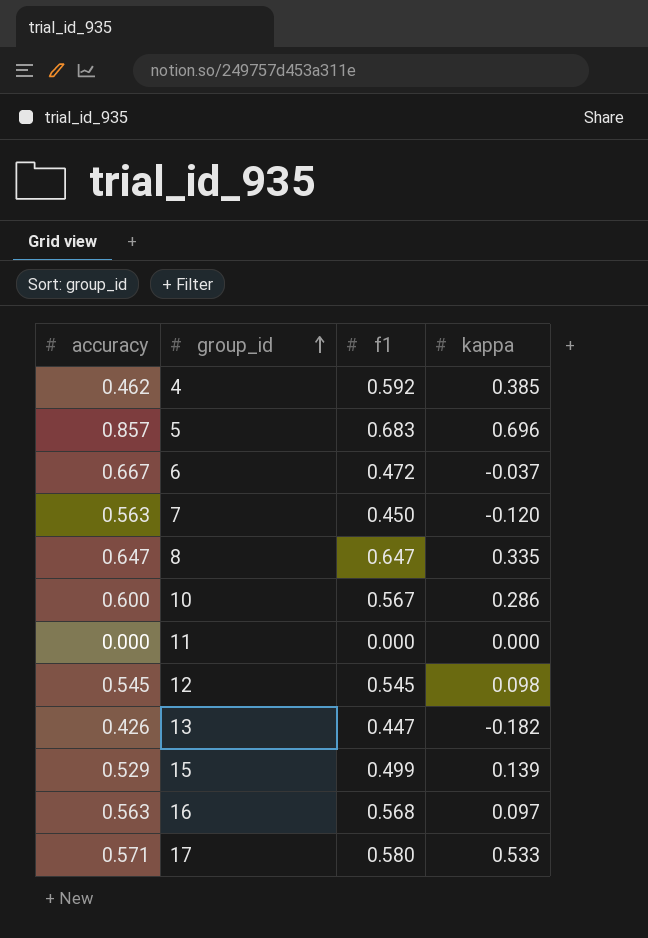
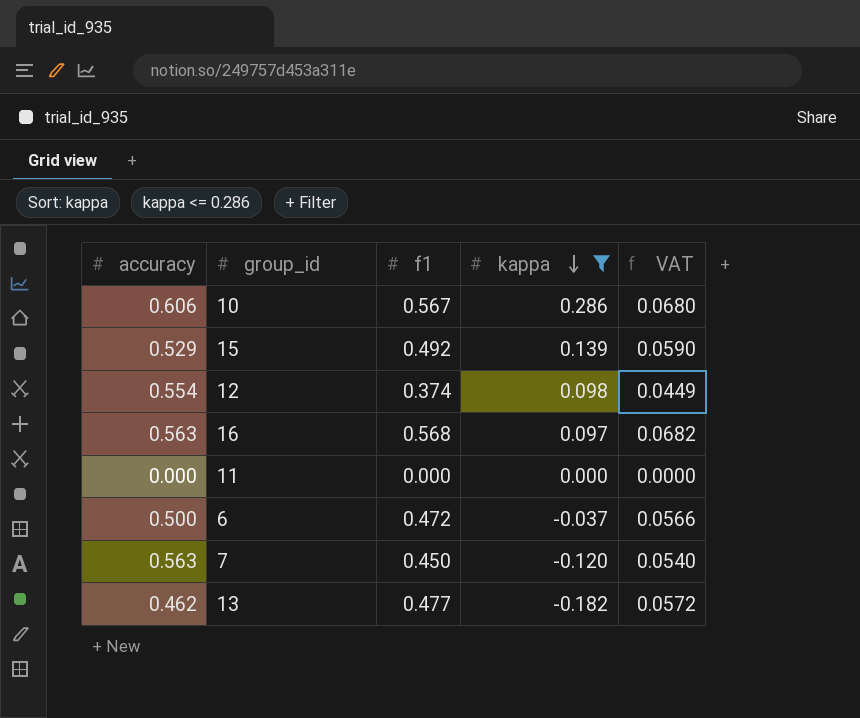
filter: none -> kappa <= 0.286
row order: group_id ascending -> kappa descending
column VAT | formula: none -> [f1] * 0.12
10 | accuracy: 0.600 -> 0.606
15 | f1: 0.499 -> 0.492
12 | accuracy: 0.545 -> 0.554
12 | f1: 0.545 -> 0.374
6 | accuracy: 0.667 -> 0.500
13 | accuracy: 0.426 -> 0.462
13 | f1: 0.447 -> 0.477

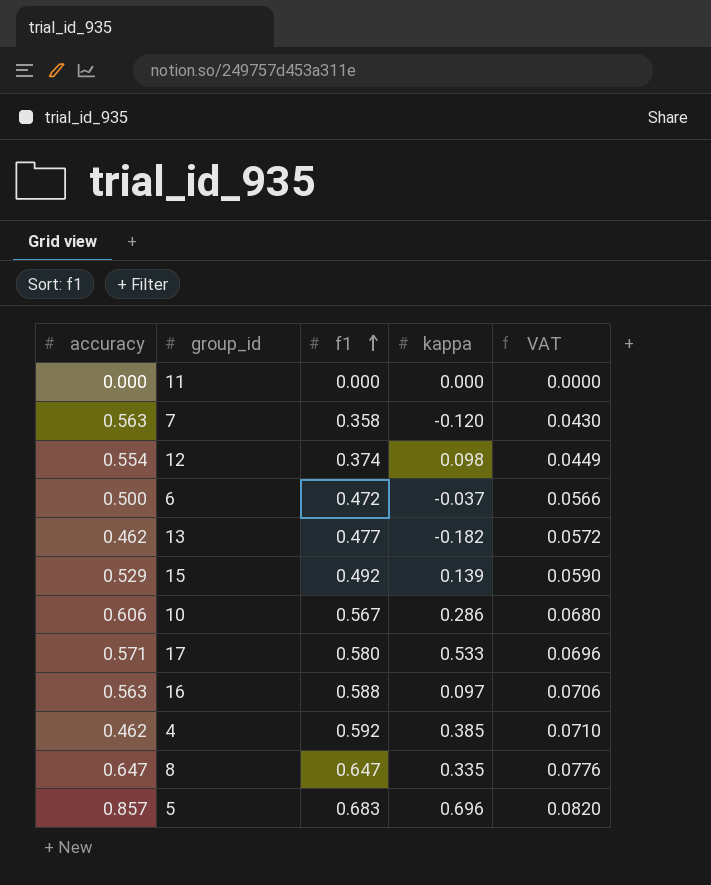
filter: kappa <= 0.286 -> none
row order: kappa descending -> f1 ascending
7 | f1: 0.450 -> 0.358
7 | VAT: 0.0540 -> 0.0430
16 | f1: 0.568 -> 0.588
16 | VAT: 0.0682 -> 0.0706

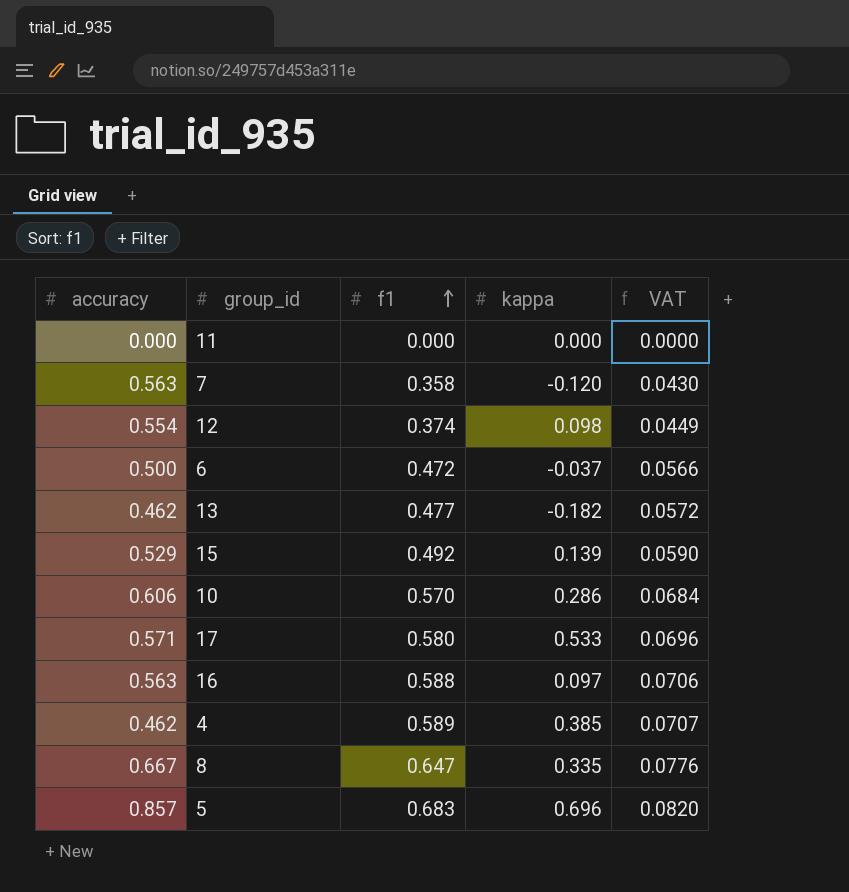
10 | f1: 0.567 -> 0.570
10 | VAT: 0.0680 -> 0.0684
4 | f1: 0.592 -> 0.589
4 | VAT: 0.0710 -> 0.0707
8 | accuracy: 0.647 -> 0.667

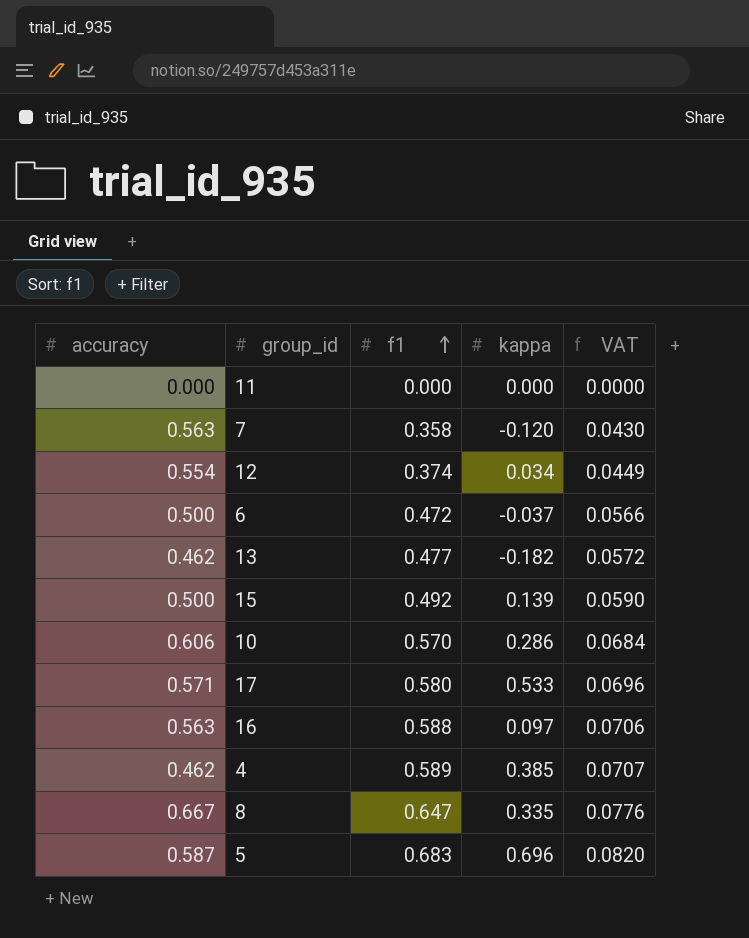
12 | kappa: 0.098 -> 0.034
15 | accuracy: 0.529 -> 0.500
5 | accuracy: 0.857 -> 0.587

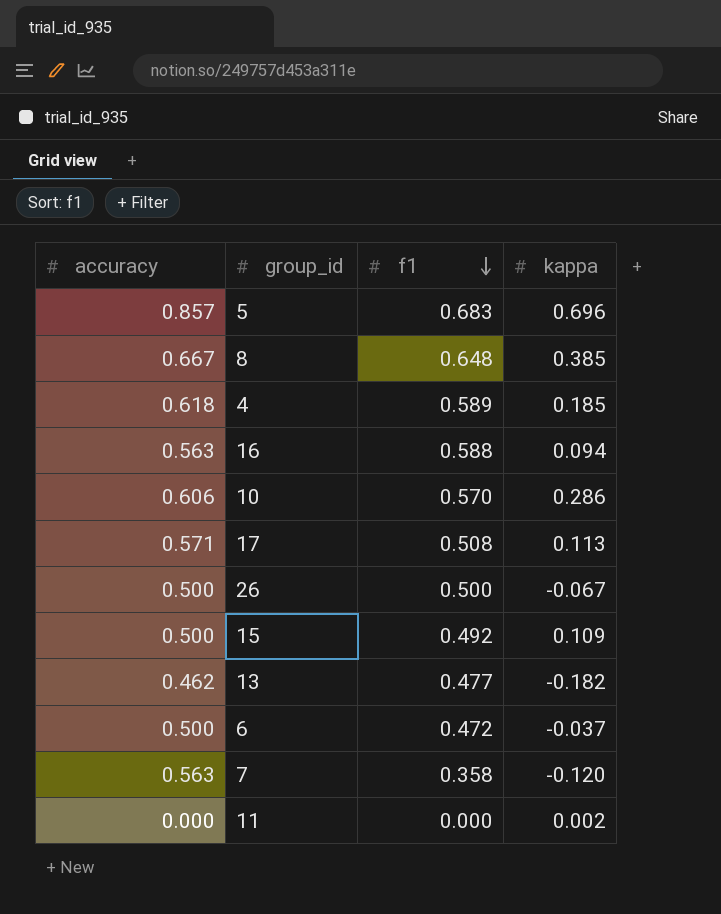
row order: f1 ascending -> f1 descending
column VAT | formula: [f1] * 0.12 -> none
row 12: 0.554 | 0.374 | 0.034 | 0.0449 -> none
5 | accuracy: 0.587 -> 0.857
8 | f1: 0.647 -> 0.648
8 | kappa: 0.335 -> 0.385
4 | accuracy: 0.462 -> 0.618
4 | kappa: 0.385 -> 0.185
16 | kappa: 0.097 -> 0.094
17 | f1: 0.580 -> 0.508
17 | kappa: 0.533 -> 0.113
row 26: none -> 0.500 | 0.500 | -0.067
15 | kappa: 0.139 -> 0.109
11 | kappa: 0.000 -> 0.002

